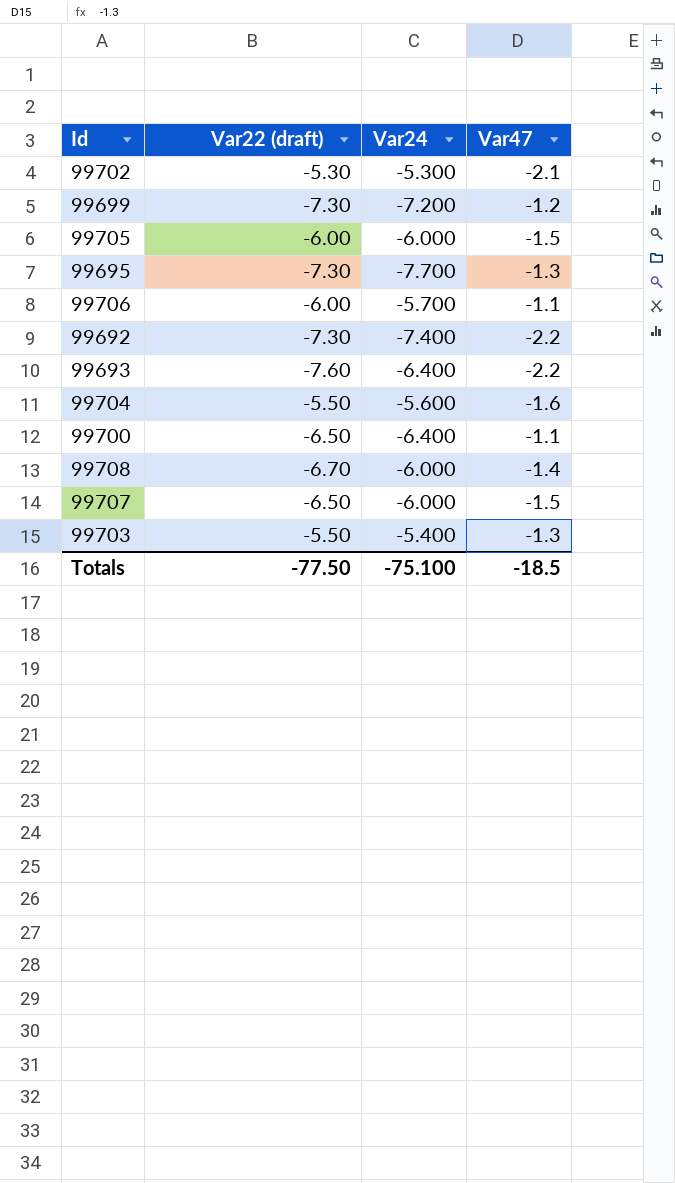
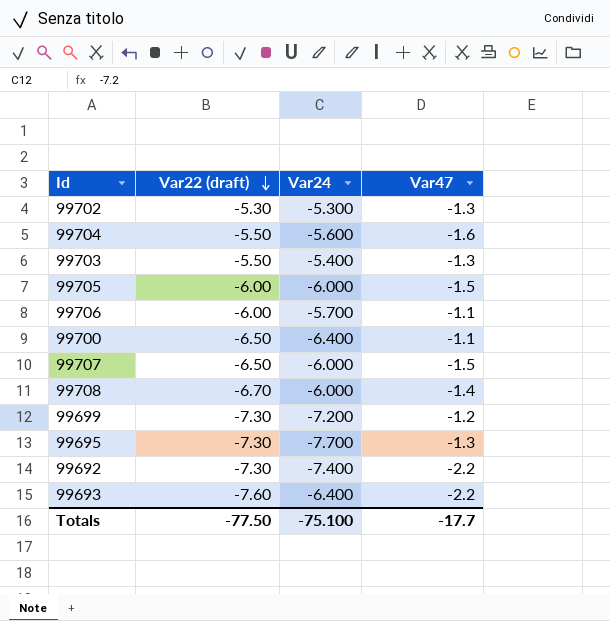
row order: none -> Var22 (draft) descending
99702 | Var47: -2.1 -> -1.3
Totals | Var47: -18.5 -> -17.7

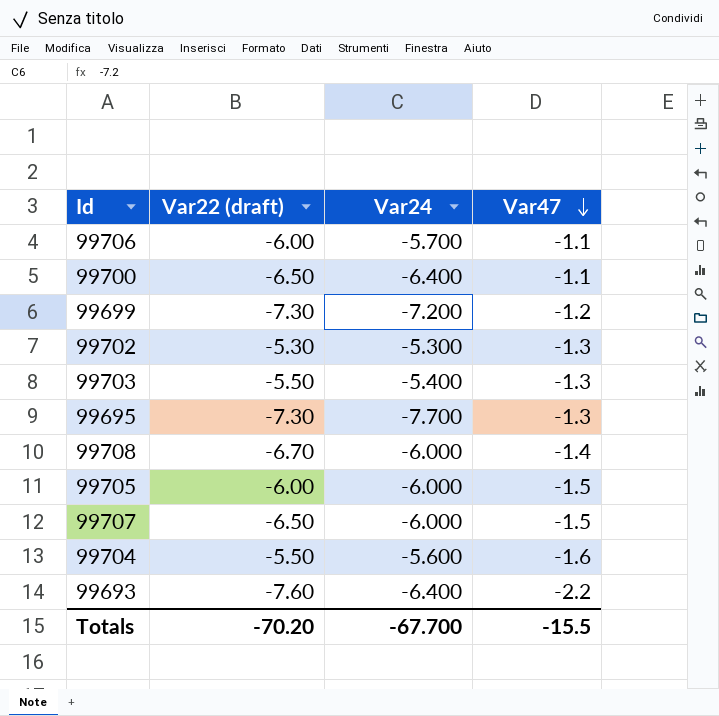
row order: Var22 (draft) descending -> Var47 descending
row 99692: -7.30 | -7.400 | -2.2 -> none
Totals | Var22 (draft): -77.50 -> -70.20
Totals | Var24: -75.100 -> -67.700
Totals | Var47: -17.7 -> -15.5

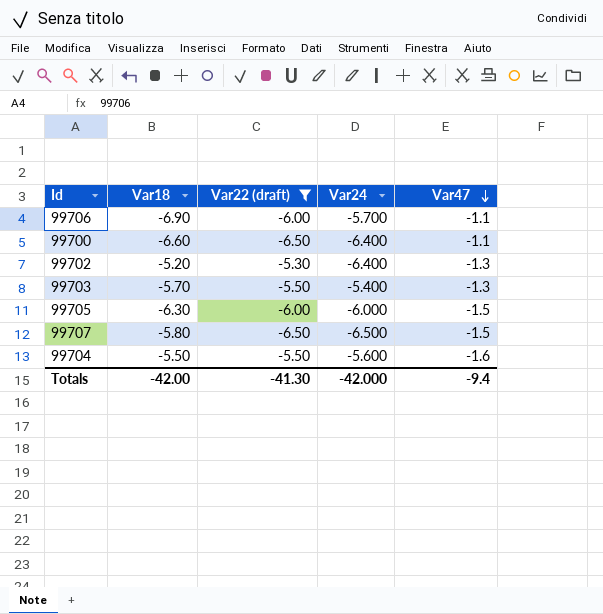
filter: none -> Var22 (draft) >= -6.50
column Var18 | position: none -> 2
99702 | Var24: -5.300 -> -6.400
99707 | Var24: -6.000 -> -6.500
Totals | Var22 (draft): -70.20 -> -41.30
Totals | Var24: -67.700 -> -42.000
Totals | Var47: -15.5 -> -9.4

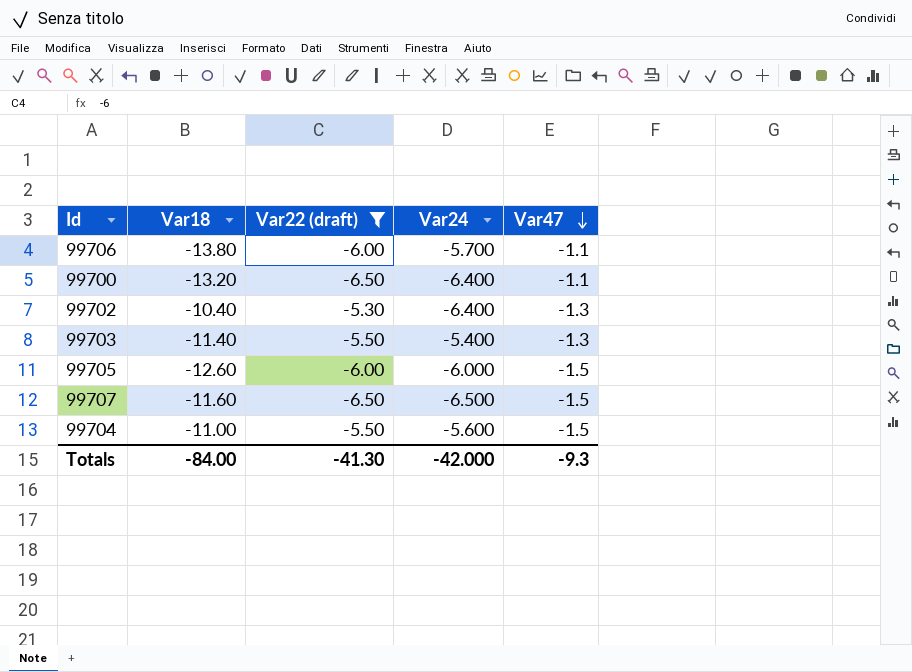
99706 | Var18: -6.90 -> -13.80
99700 | Var18: -6.60 -> -13.20
99702 | Var18: -5.20 -> -10.40
99703 | Var18: -5.70 -> -11.40
99705 | Var18: -6.30 -> -12.60
99707 | Var18: -5.80 -> -11.60
99704 | Var18: -5.50 -> -11.00
99704 | Var47: -1.6 -> -1.5
Totals | Var18: -42.00 -> -84.00
Totals | Var47: -9.4 -> -9.3

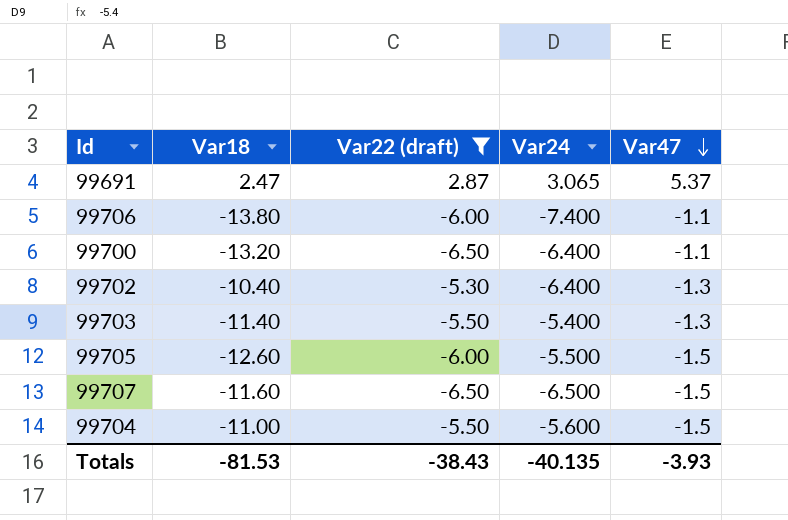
row 99691: none -> 2.47 | 2.87 | 3.065 | 5.37
99706 | Var24: -5.700 -> -7.400
99705 | Var24: -6.000 -> -5.500
Totals | Var18: -84.00 -> -81.53
Totals | Var22 (draft): -41.30 -> -38.43
Totals | Var24: -42.000 -> -40.135
Totals | Var47: -9.3 -> -3.93

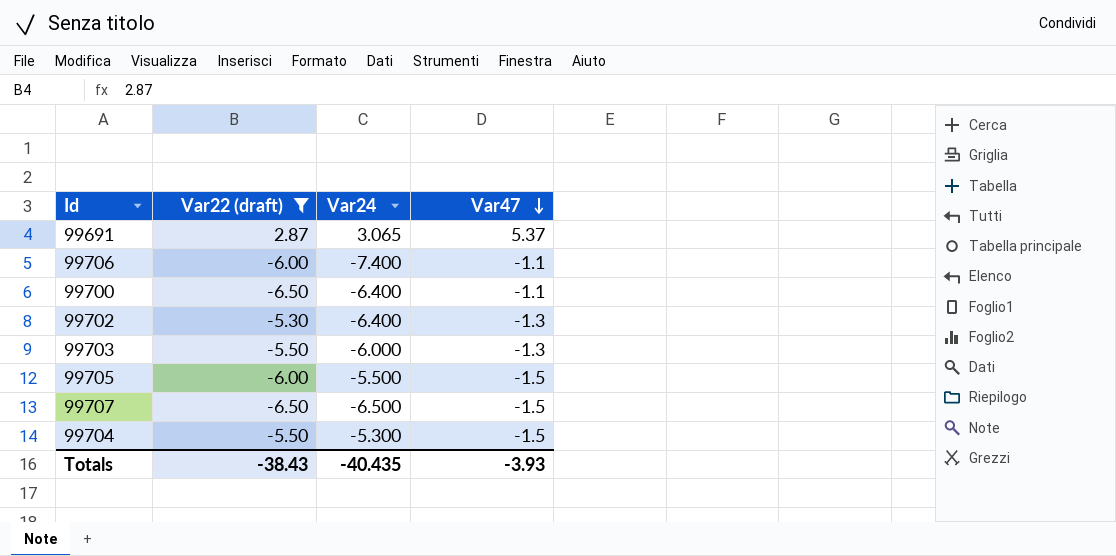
column Var18 | position: 2 -> none
99703 | Var24: -5.400 -> -6.000
99704 | Var24: -5.600 -> -5.300
Totals | Var24: -40.135 -> -40.435

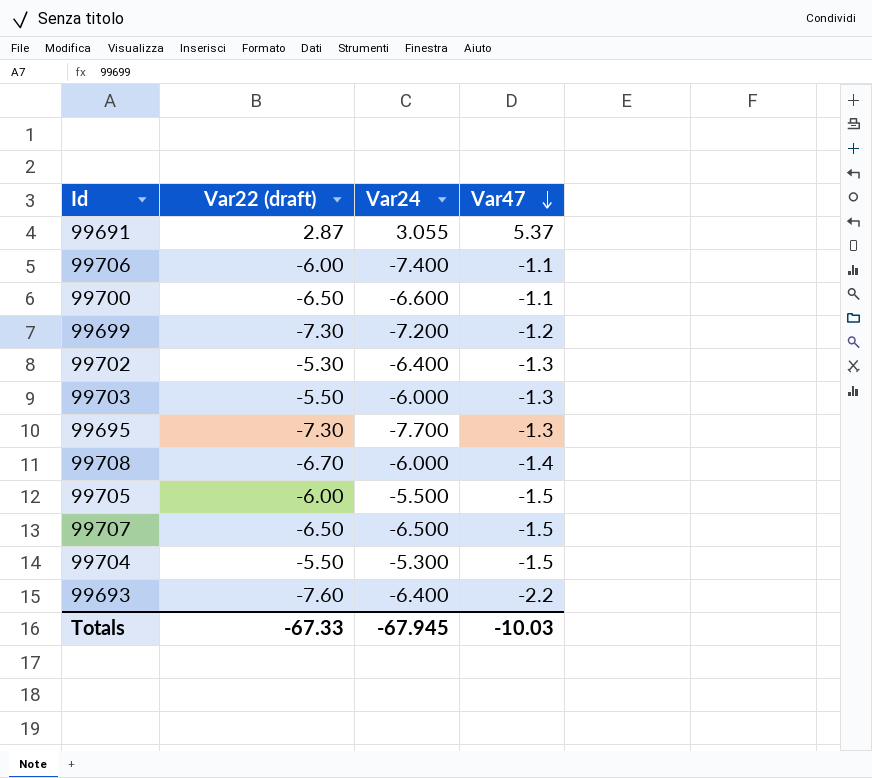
filter: Var22 (draft) >= -6.50 -> none
99691 | Var24: 3.065 -> 3.055
99700 | Var24: -6.400 -> -6.600
Totals | Var22 (draft): -38.43 -> -67.33
Totals | Var24: -40.435 -> -67.945
Totals | Var47: -3.93 -> -10.03

